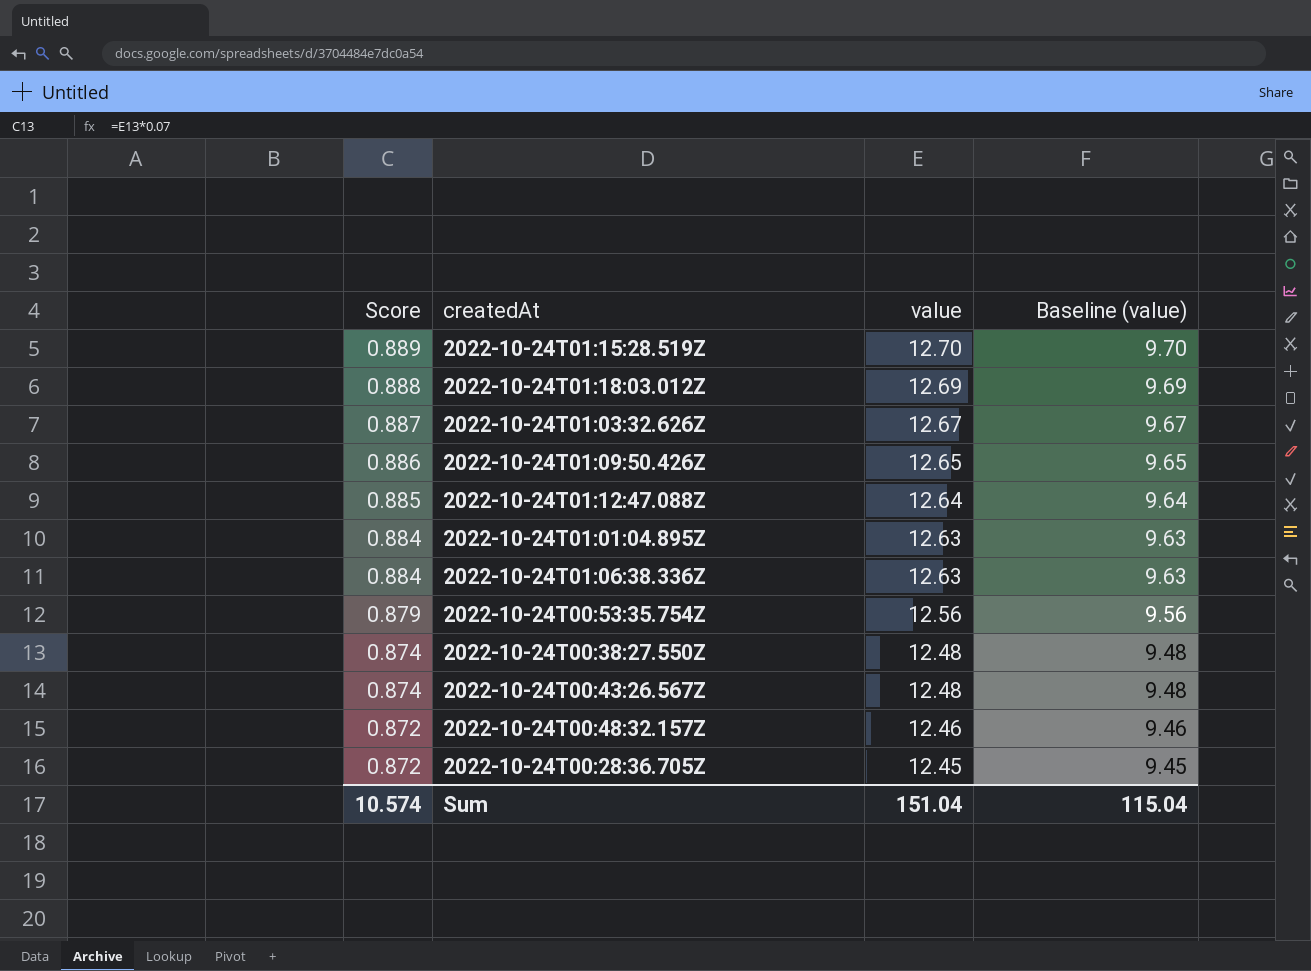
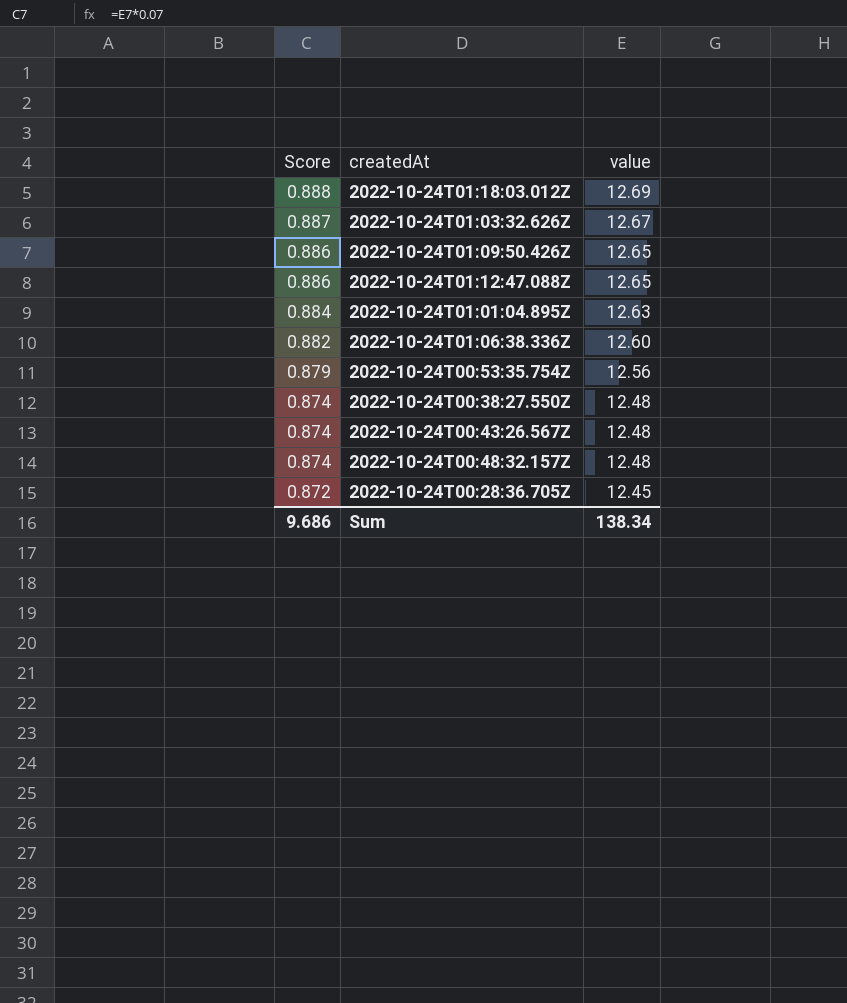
column Baseline (value) | formula: [value] - 3 -> none
row 2022-10-24T01:15:28.519Z: 0.889 | 12.70 | 9.70 -> none
2022-10-24T01:12:47.088Z | Score: 0.885 -> 0.886
2022-10-24T01:12:47.088Z | value: 12.64 -> 12.65
2022-10-24T01:06:38.336Z | Score: 0.884 -> 0.882
2022-10-24T01:06:38.336Z | value: 12.63 -> 12.60
2022-10-24T00:48:32.157Z | Score: 0.872 -> 0.874
2022-10-24T00:48:32.157Z | value: 12.46 -> 12.48
Sum | Score: 10.574 -> 9.686
Sum | value: 151.04 -> 138.34

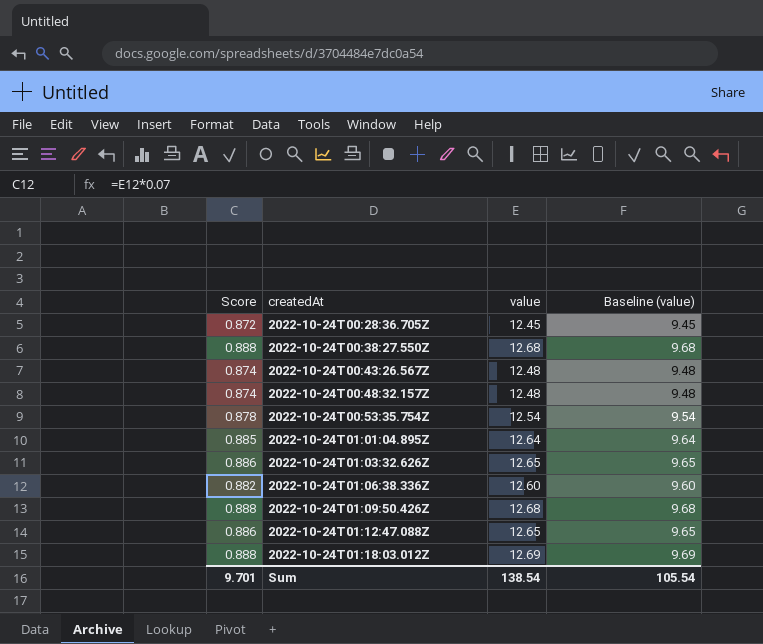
row order: Score descending -> createdAt ascending
column Baseline (value) | formula: none -> [value] - 3
2022-10-24T00:38:27.550Z | Score: 0.874 -> 0.888
2022-10-24T00:38:27.550Z | value: 12.48 -> 12.68
2022-10-24T00:53:35.754Z | Score: 0.879 -> 0.878
2022-10-24T00:53:35.754Z | value: 12.56 -> 12.54
2022-10-24T01:01:04.895Z | Score: 0.884 -> 0.885
2022-10-24T01:01:04.895Z | value: 12.63 -> 12.64
2022-10-24T01:03:32.626Z | Score: 0.887 -> 0.886
2022-10-24T01:03:32.626Z | value: 12.67 -> 12.65
2022-10-24T01:09:50.426Z | Score: 0.886 -> 0.888
2022-10-24T01:09:50.426Z | value: 12.65 -> 12.68
Sum | Score: 9.686 -> 9.701
Sum | value: 138.34 -> 138.54

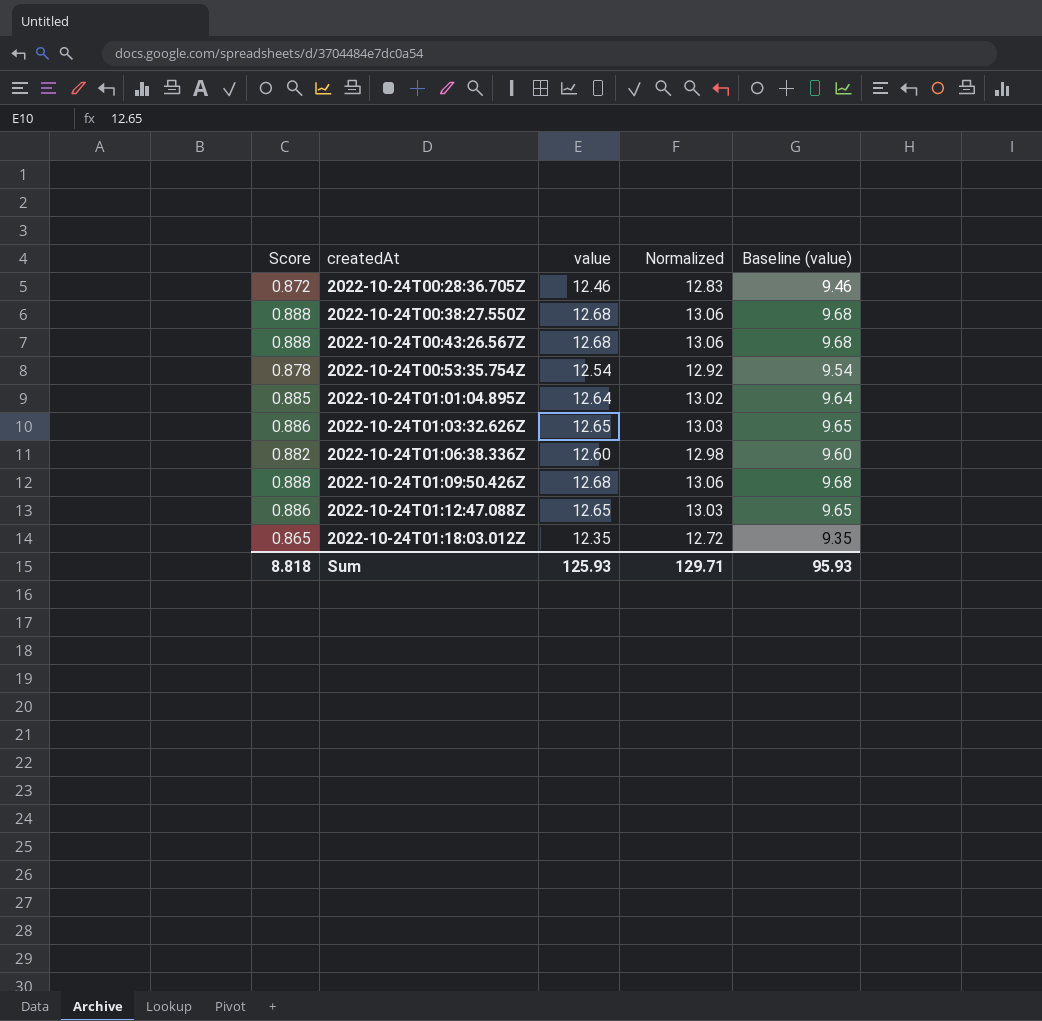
column Normalized | formula: none -> [value] * 1.03
row 2022-10-24T00:48:32.157Z: 0.874 | 12.48 | 9.48 -> none
2022-10-24T00:28:36.705Z | value: 12.45 -> 12.46
2022-10-24T00:28:36.705Z | Baseline (value): 9.45 -> 9.46
2022-10-24T00:43:26.567Z | Score: 0.874 -> 0.888
2022-10-24T00:43:26.567Z | value: 12.48 -> 12.68
2022-10-24T00:43:26.567Z | Baseline (value): 9.48 -> 9.68
2022-10-24T01:18:03.012Z | Score: 0.888 -> 0.865
2022-10-24T01:18:03.012Z | value: 12.69 -> 12.35
2022-10-24T01:18:03.012Z | Baseline (value): 9.69 -> 9.35
Sum | Score: 9.701 -> 8.818
Sum | value: 138.54 -> 125.93
Sum | Baseline (value): 105.54 -> 95.93

